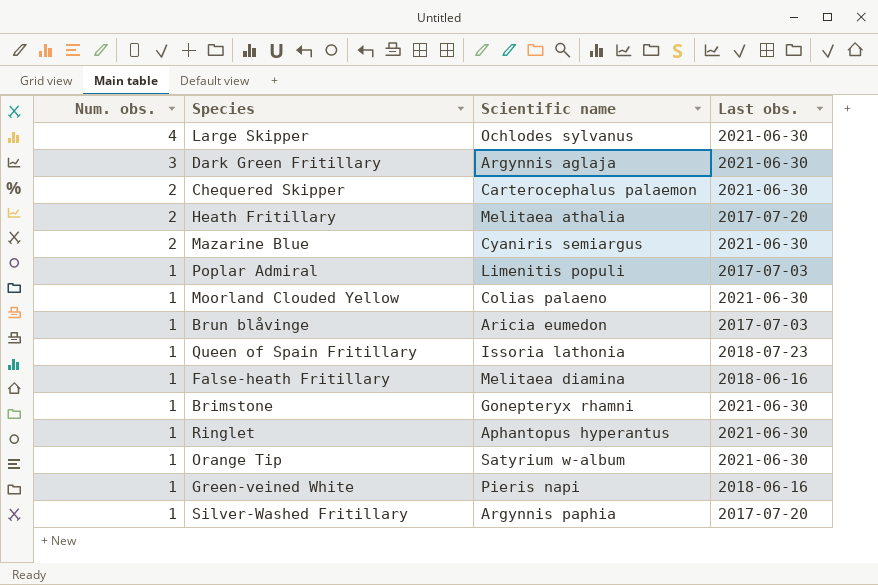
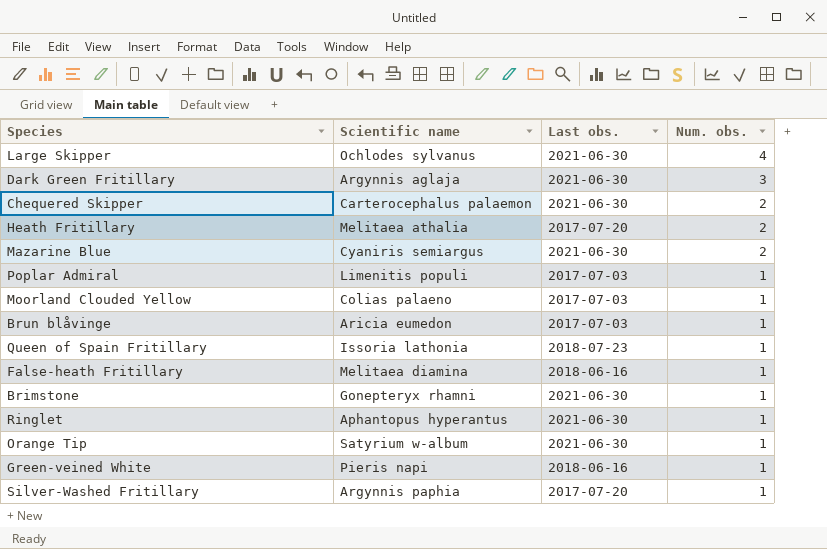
column Num. obs. | position: 1 -> 4
Moorland Clouded Yellow | Last obs.: 2021-06-30 -> 2017-07-03

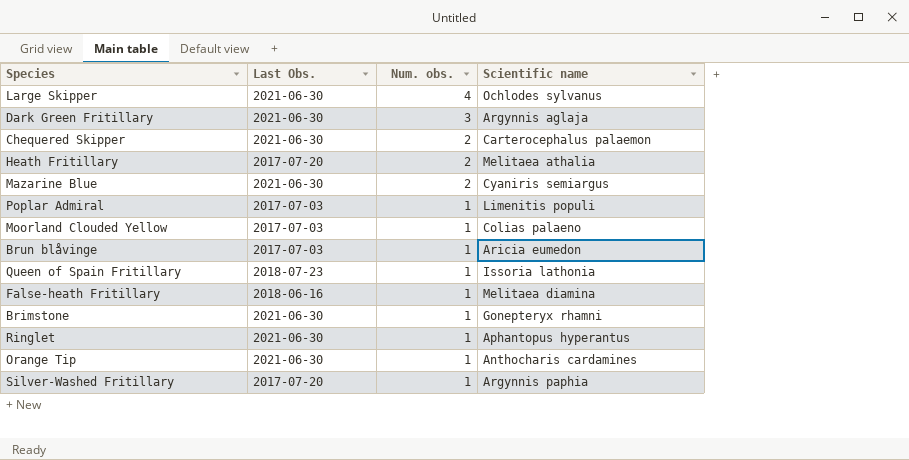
column name: Last obs. -> Last Obs.
column Scientific name | position: 2 -> 4
row Green-veined White: Pieris napi | 2018-06-16 | 1 -> none
Orange Tip | Scientific name: Satyrium w-album -> Anthocharis cardamines

